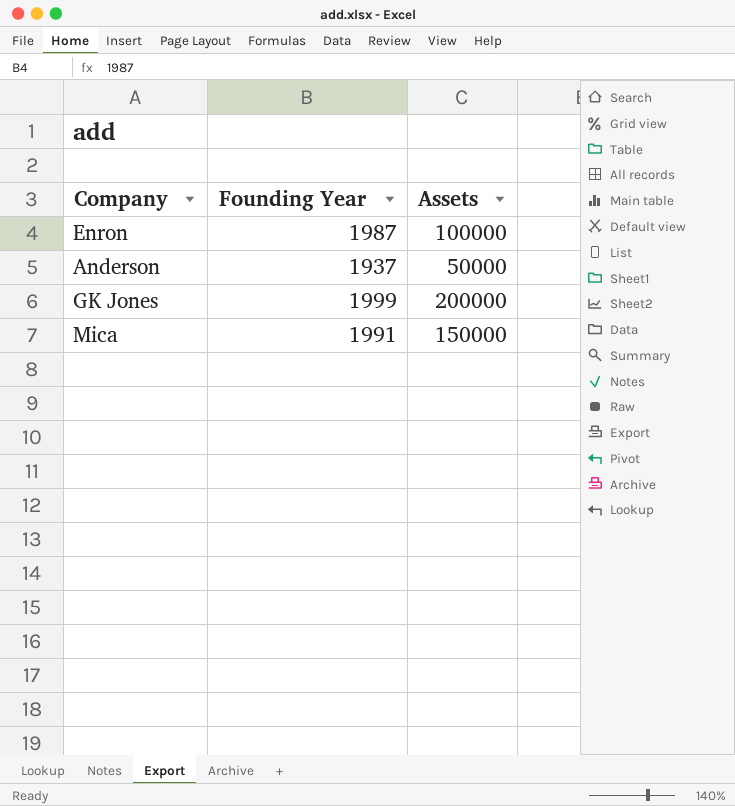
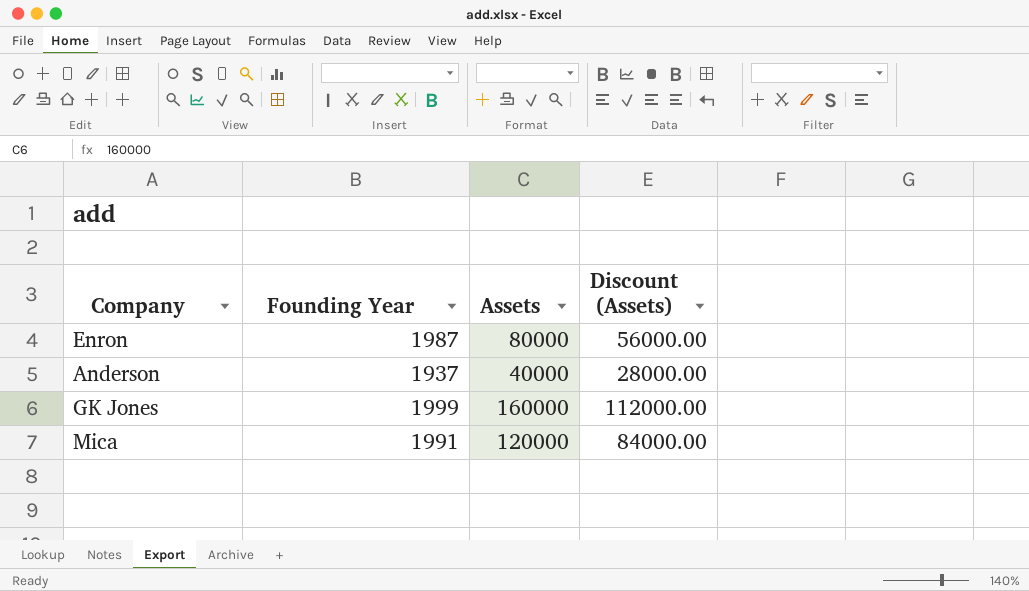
column Discount (Assets) | formula: none -> [Assets] * 0.7
Enron | Assets: 100000 -> 80000
Anderson | Assets: 50000 -> 40000
GK Jones | Assets: 200000 -> 160000
Mica | Assets: 150000 -> 120000

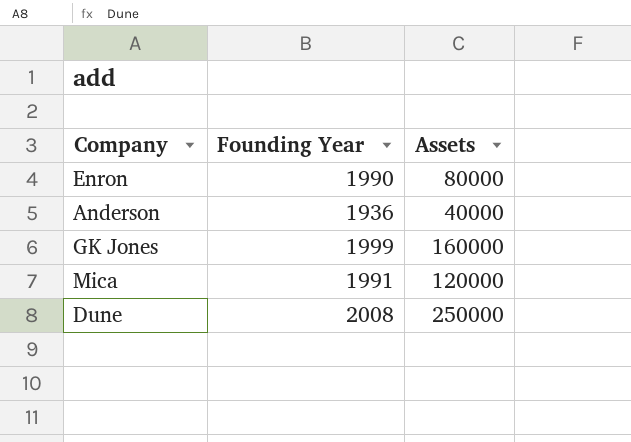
column Discount (Assets) | formula: [Assets] * 0.7 -> none
Enron | Founding Year: 1987 -> 1990
Anderson | Founding Year: 1937 -> 1936
row Dune: none -> 2008 | 250000

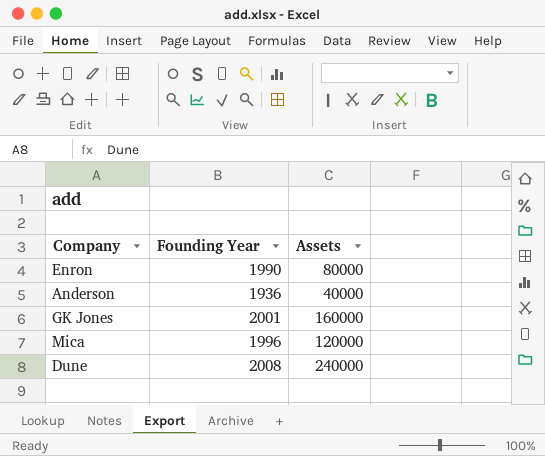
GK Jones | Founding Year: 1999 -> 2001
Mica | Founding Year: 1991 -> 1996
Dune | Assets: 250000 -> 240000

